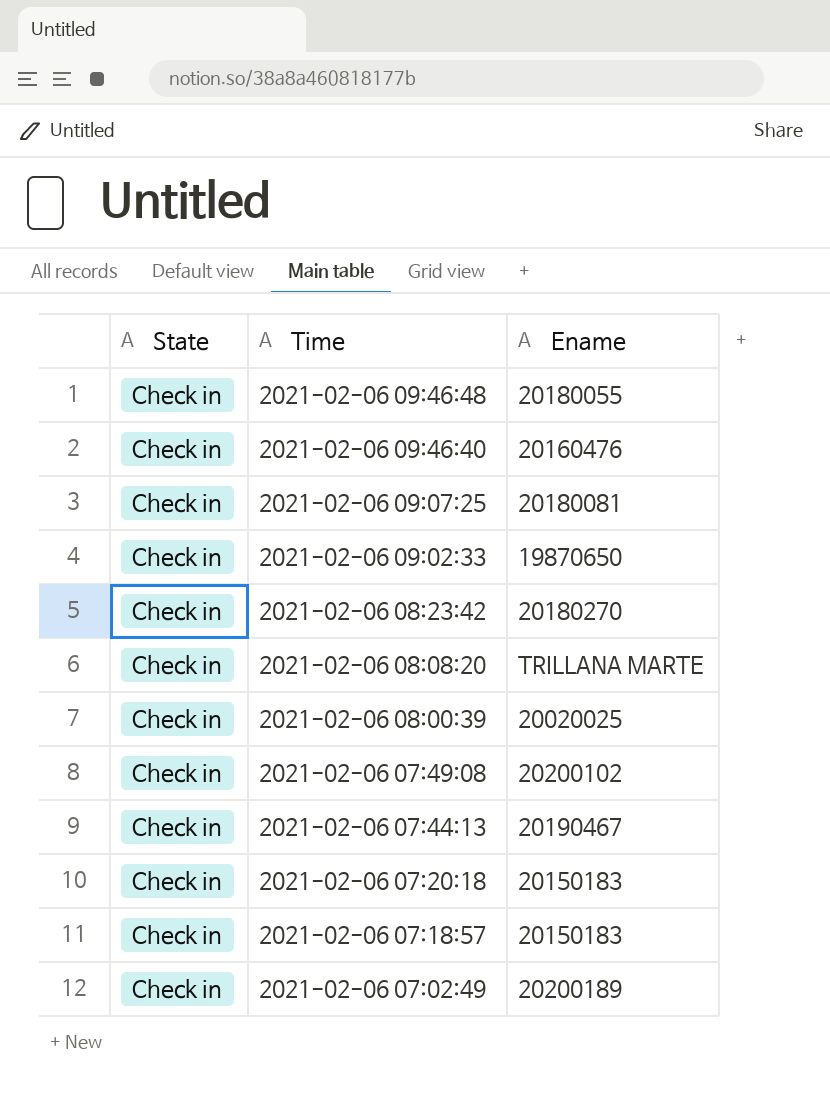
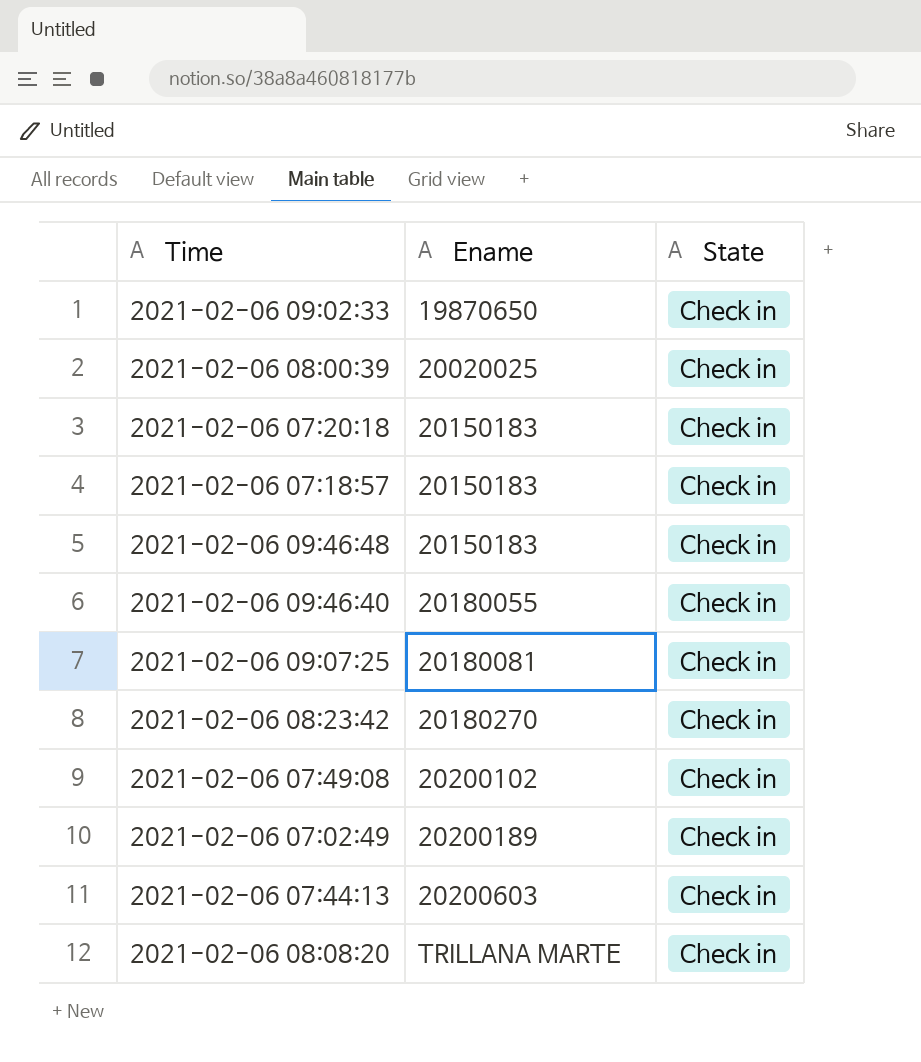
row order: Time descending -> Ename ascending
column State | position: 1 -> 3
2021-02-06 09:46:48 | Ename: 20180055 -> 20150183
2021-02-06 09:46:40 | Ename: 20160476 -> 20180055
2021-02-06 07:44:13 | Ename: 20190467 -> 20200603

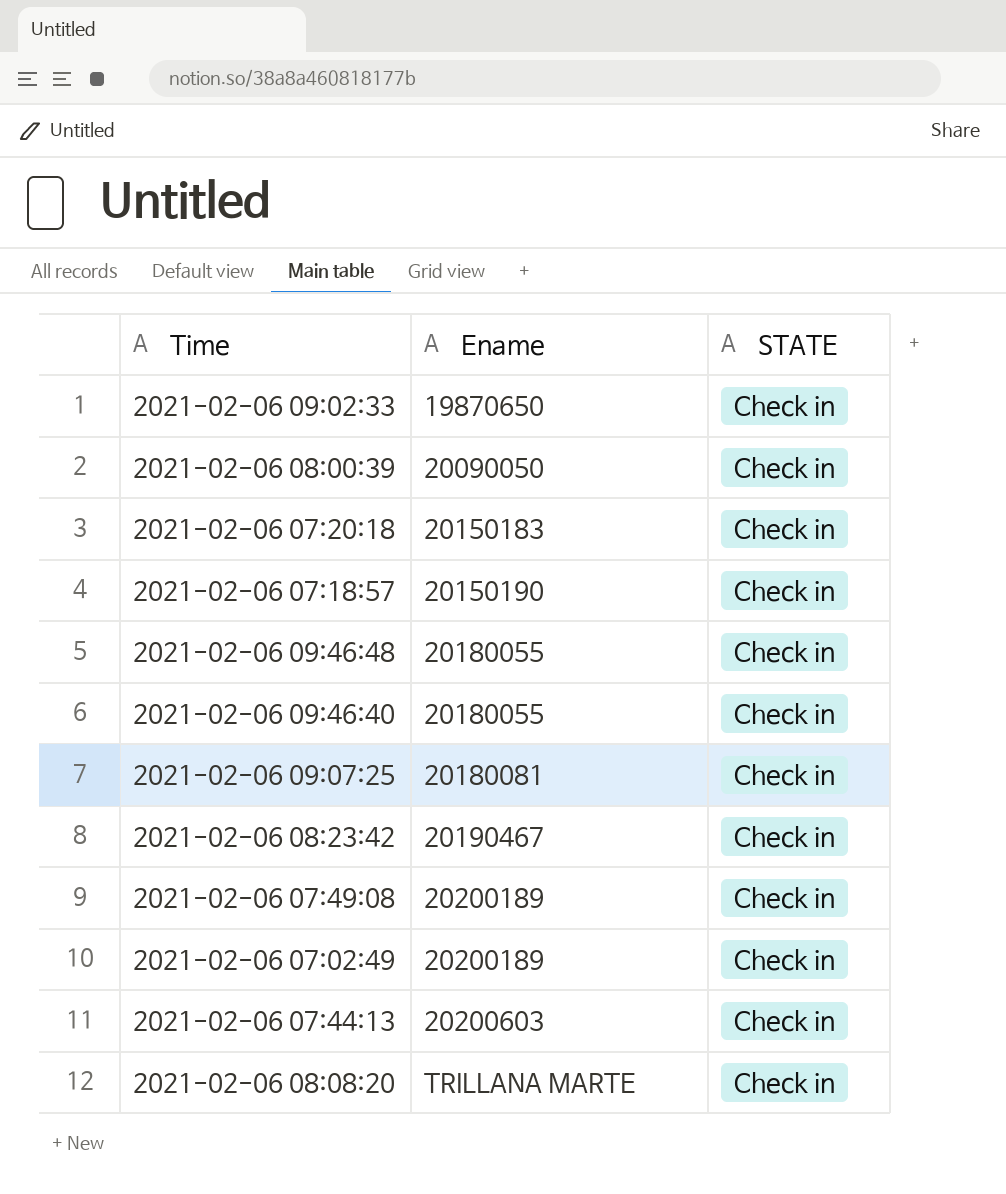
column name: State -> STATE
2021-02-06 08:00:39 | Ename: 20020025 -> 20090050
2021-02-06 07:18:57 | Ename: 20150183 -> 20150190
2021-02-06 09:46:48 | Ename: 20150183 -> 20180055
2021-02-06 08:23:42 | Ename: 20180270 -> 20190467
2021-02-06 07:49:08 | Ename: 20200102 -> 20200189

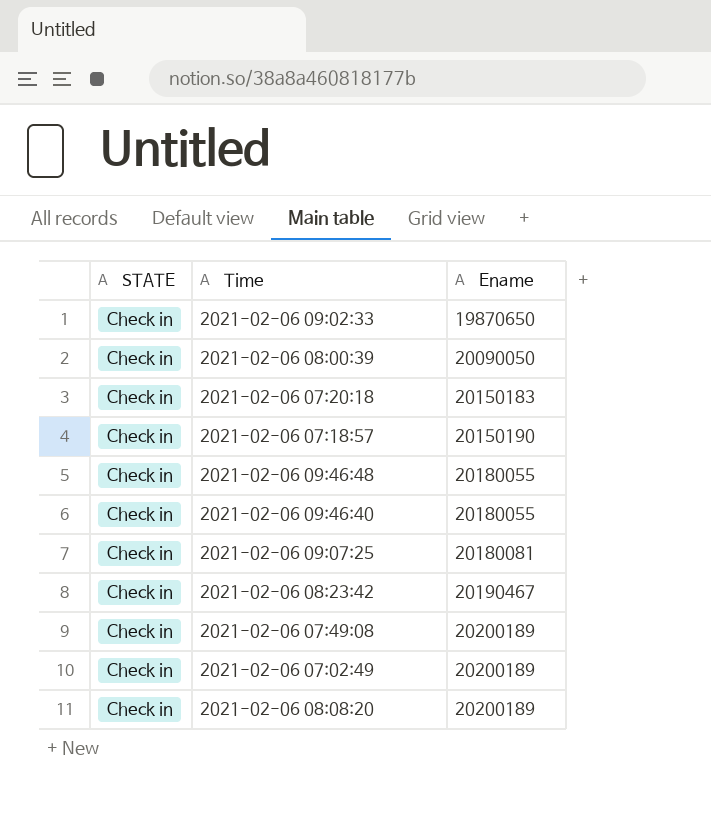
column STATE | position: 3 -> 1
row 2021-02-06 07:44:13: 20200603 | Check in -> none
2021-02-06 08:08:20 | Ename: TRILLANA MARTE -> 20200189

